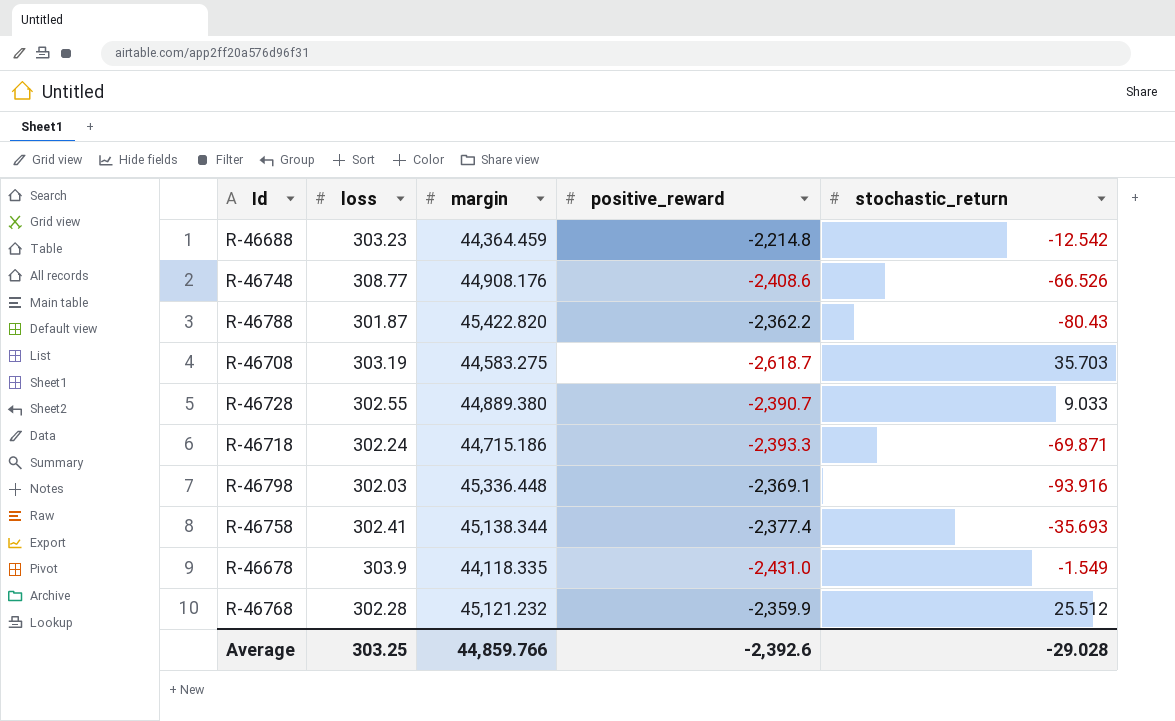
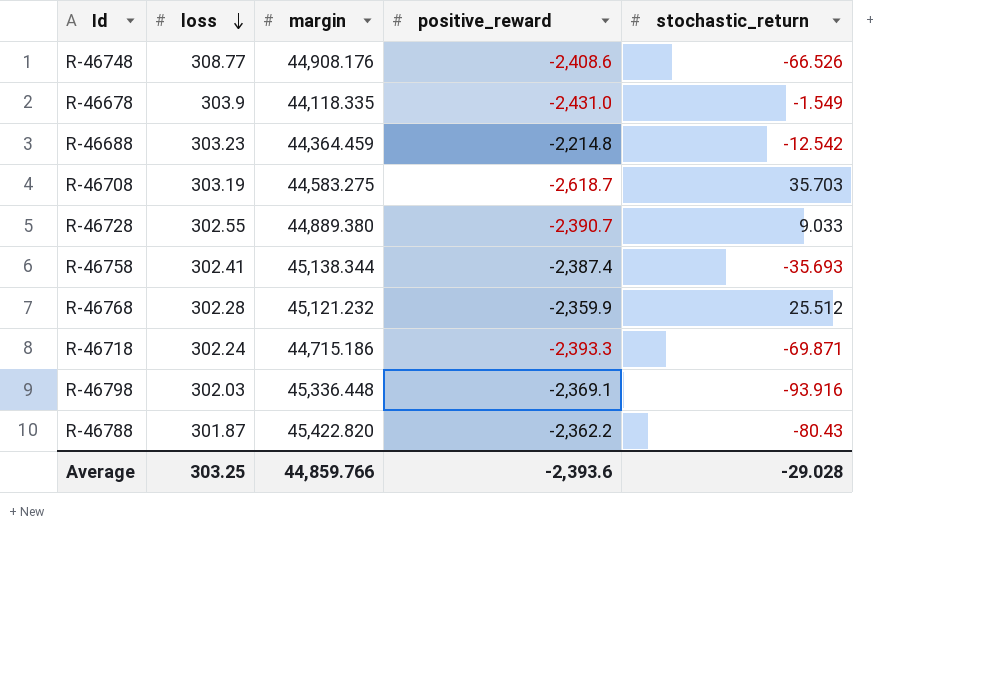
row order: none -> loss descending
R-46758 | positive_reward: -2,377.4 -> -2,387.4
Average | positive_reward: -2,392.6 -> -2,393.6

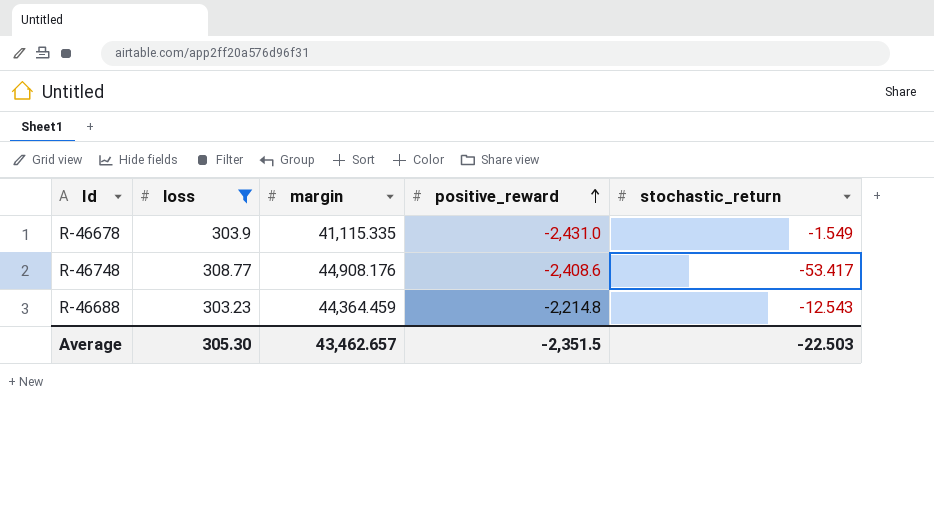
filter: none -> loss >= 303.23
row order: loss descending -> positive_reward ascending
R-46678 | margin: 44,118.335 -> 41,115.335
R-46748 | stochastic_return: -66.526 -> -53.417
R-46688 | stochastic_return: -12.542 -> -12.543
Average | loss: 303.25 -> 305.30
Average | margin: 44,859.766 -> 43,462.657
Average | positive_reward: -2,393.6 -> -2,351.5
Average | stochastic_return: -29.028 -> -22.503

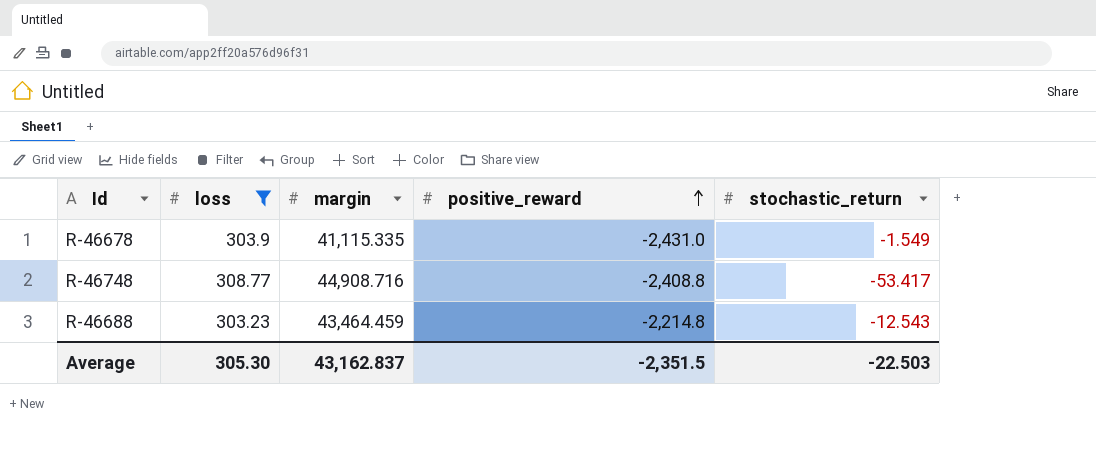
R-46748 | margin: 44,908.176 -> 44,908.716
R-46748 | positive_reward: -2,408.6 -> -2,408.8
R-46688 | margin: 44,364.459 -> 43,464.459
Average | margin: 43,462.657 -> 43,162.837

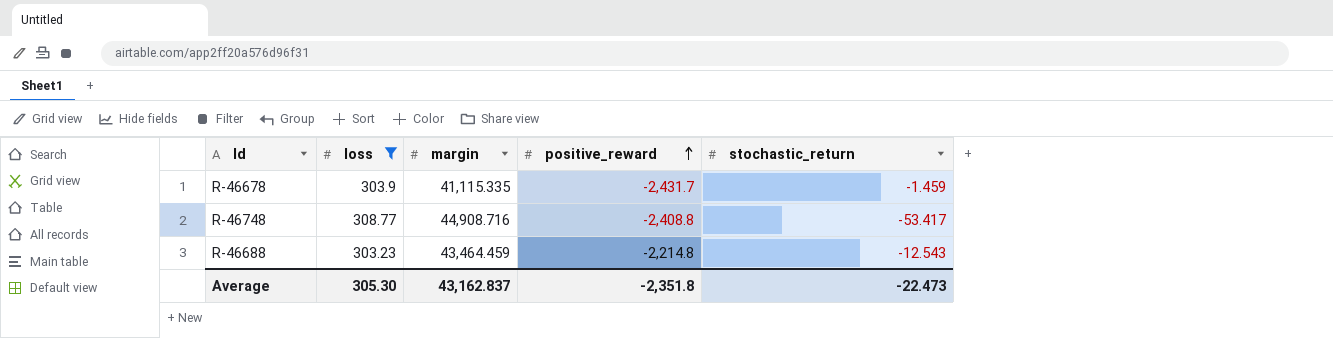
R-46678 | positive_reward: -2,431.0 -> -2,431.7
R-46678 | stochastic_return: -1.549 -> -1.459
Average | positive_reward: -2,351.5 -> -2,351.8
Average | stochastic_return: -22.503 -> -22.473

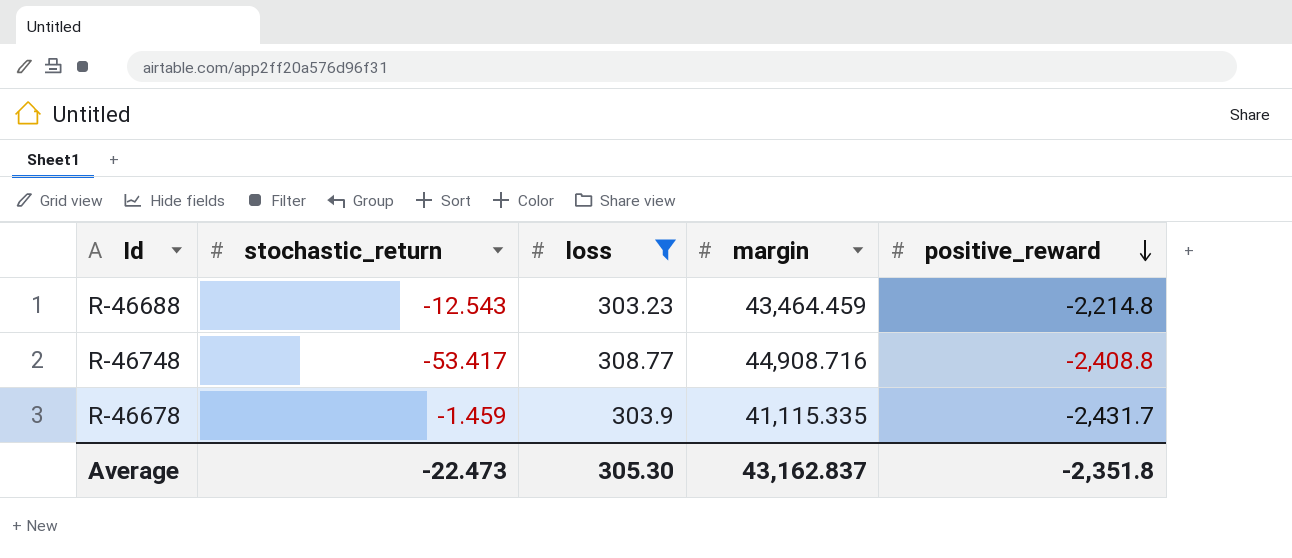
row order: positive_reward ascending -> positive_reward descending
column stochastic_return | position: 5 -> 2

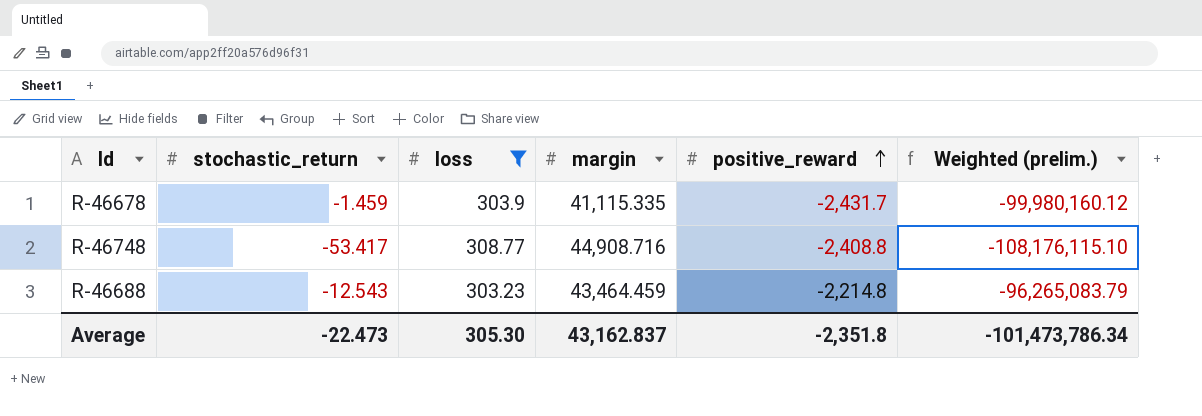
row order: positive_reward descending -> positive_reward ascending
column Weighted (prelim.) | formula: none -> [margin] * [positive_reward]

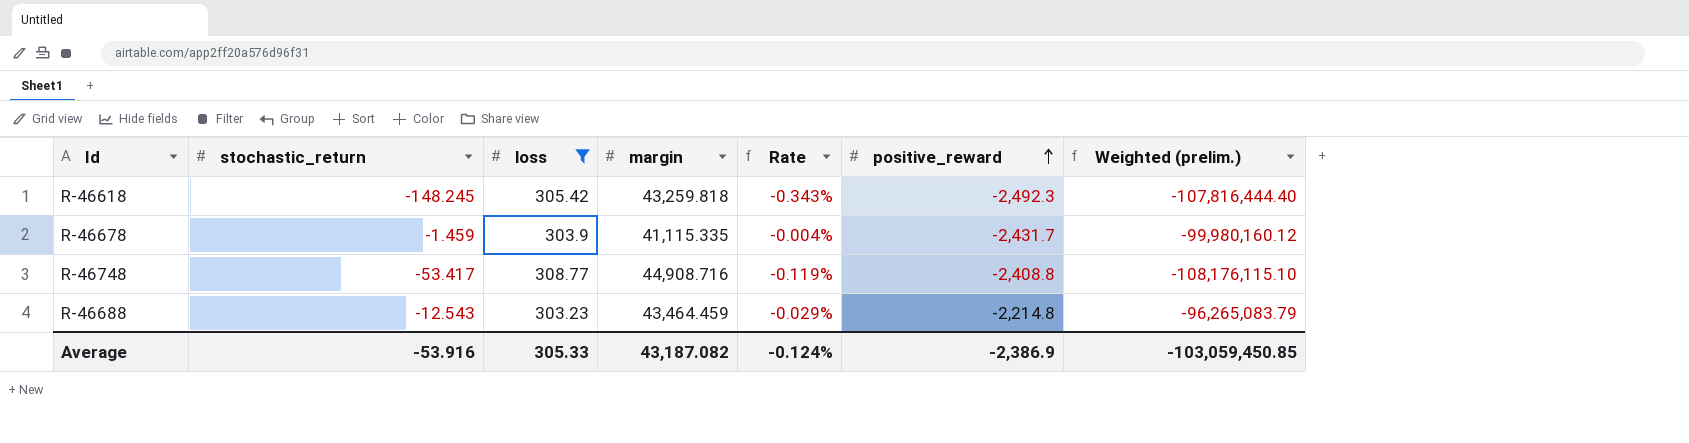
column Rate | formula: none -> [stochastic_return] / [margin]
row R-46618: none -> -148.245 | 305.42 | 43,259.818 | -0.343% | -2,492.3 | -107,816,444.40
Average | stochastic_return: -22.473 -> -53.916
Average | loss: 305.30 -> 305.33
Average | margin: 43,162.837 -> 43,187.082
Average | positive_reward: -2,351.8 -> -2,386.9
Average | Weighted (prelim.): -101,473,786.34 -> -103,059,450.85

